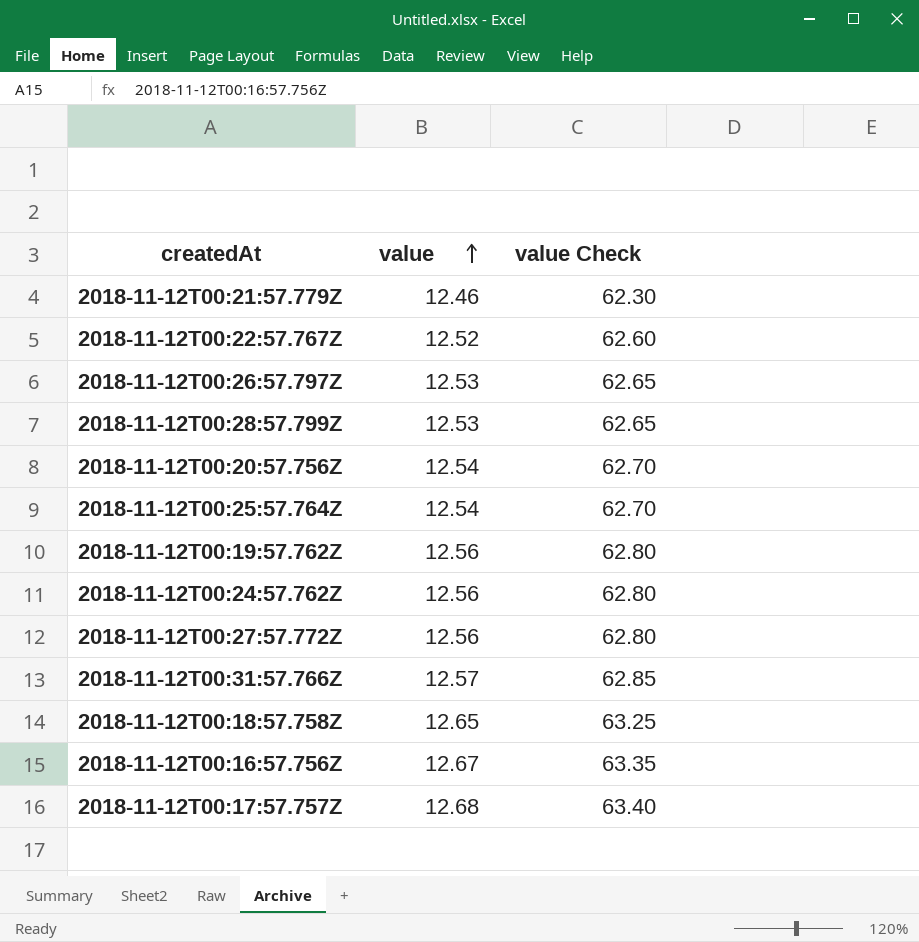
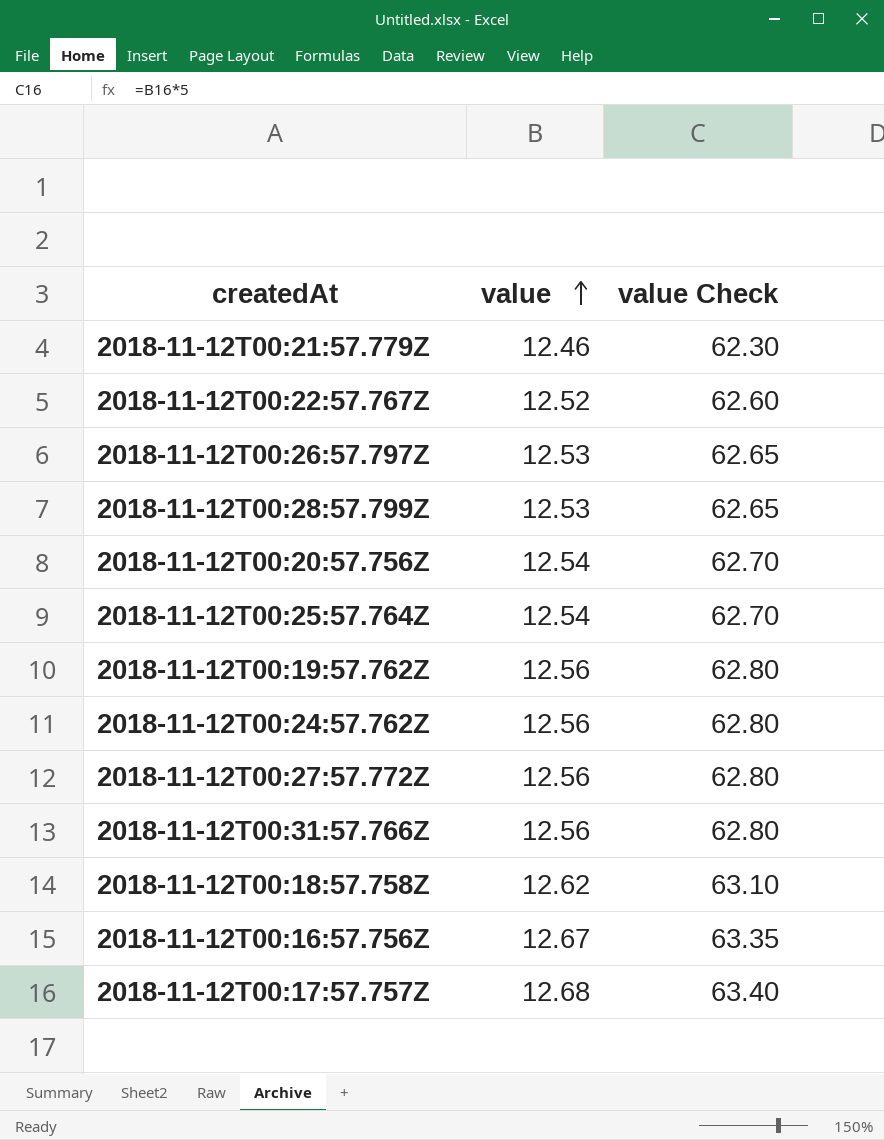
2018-11-12T00:31:57.766Z | value: 12.57 -> 12.56
2018-11-12T00:31:57.766Z | value Check: 62.85 -> 62.80
2018-11-12T00:18:57.758Z | value: 12.65 -> 12.62
2018-11-12T00:18:57.758Z | value Check: 63.25 -> 63.10

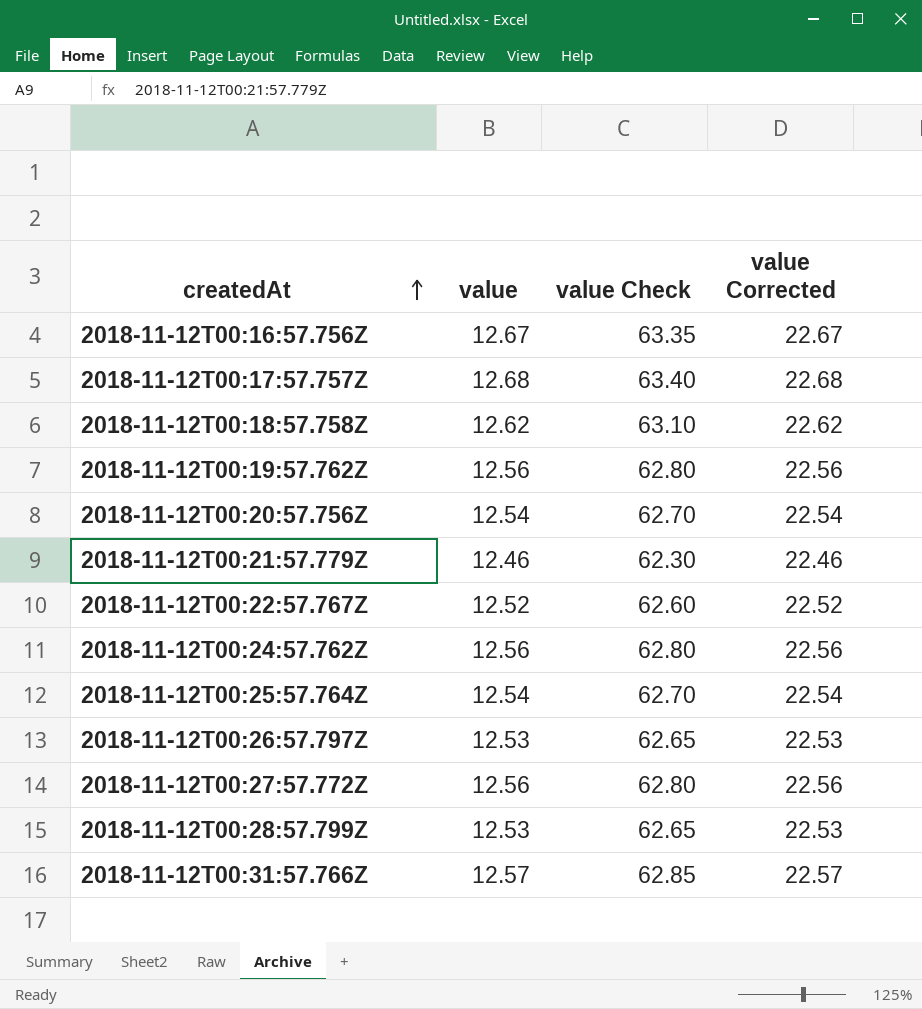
row order: value ascending -> createdAt ascending
column value Corrected | formula: none -> [value] + 10
2018-11-12T00:31:57.766Z | value: 12.56 -> 12.57
2018-11-12T00:31:57.766Z | value Check: 62.80 -> 62.85

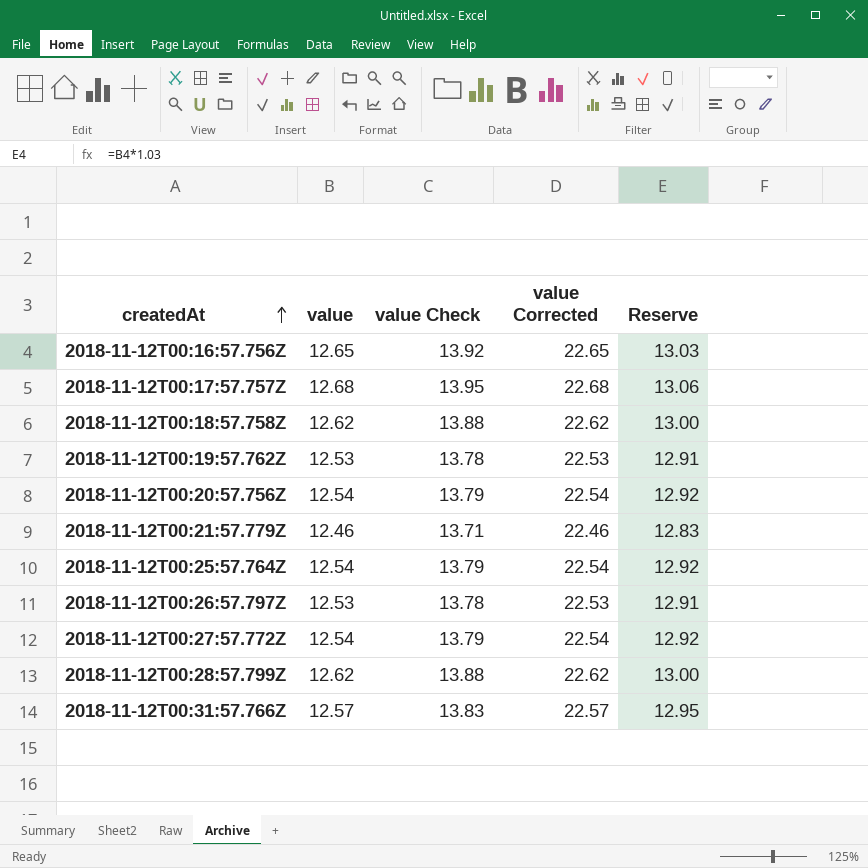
column value Check | formula: [value] * 5 -> [value] * 1.1
column Reserve | formula: none -> [value] * 1.03
row 2018-11-12T00:22:57.767Z: 12.52 | 62.60 | 22.52 -> none
row 2018-11-12T00:24:57.762Z: 12.56 | 62.80 | 22.56 -> none
2018-11-12T00:16:57.756Z | value: 12.67 -> 12.65
2018-11-12T00:16:57.756Z | value Corrected: 22.67 -> 22.65
2018-11-12T00:19:57.762Z | value: 12.56 -> 12.53
2018-11-12T00:19:57.762Z | value Corrected: 22.56 -> 22.53
2018-11-12T00:27:57.772Z | value: 12.56 -> 12.54
2018-11-12T00:27:57.772Z | value Corrected: 22.56 -> 22.54
2018-11-12T00:28:57.799Z | value: 12.53 -> 12.62
2018-11-12T00:28:57.799Z | value Corrected: 22.53 -> 22.62

